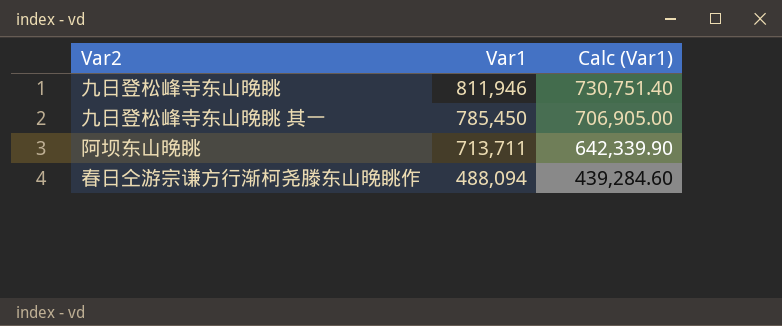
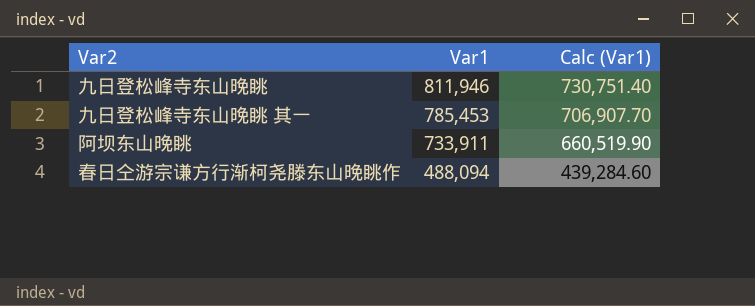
九日登松峰寺东山晚眺 其一 | Var1: 785,450 -> 785,453
九日登松峰寺东山晚眺 其一 | Calc (Var1): 706,905.00 -> 706,907.70
阿坝东山晚眺 | Var1: 713,711 -> 733,911
阿坝东山晚眺 | Calc (Var1): 642,339.90 -> 660,519.90

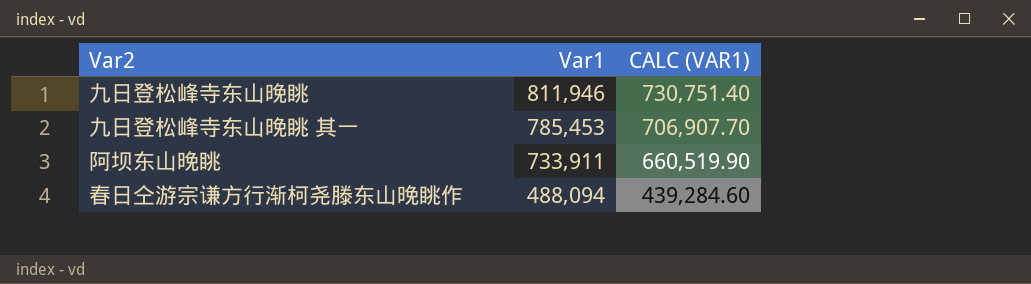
column name: Calc (Var1) -> CALC (VAR1)

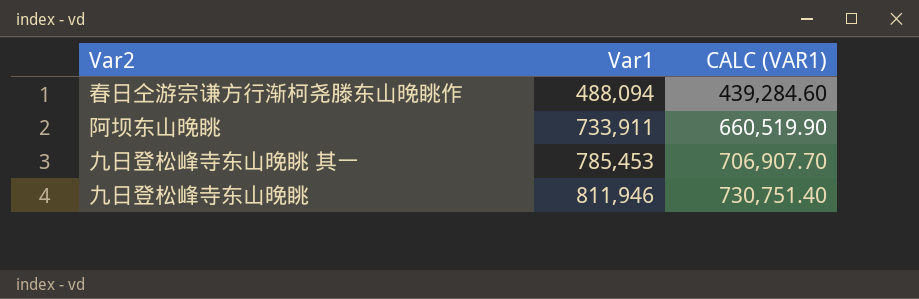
row order: Var1 descending -> Var1 ascending

